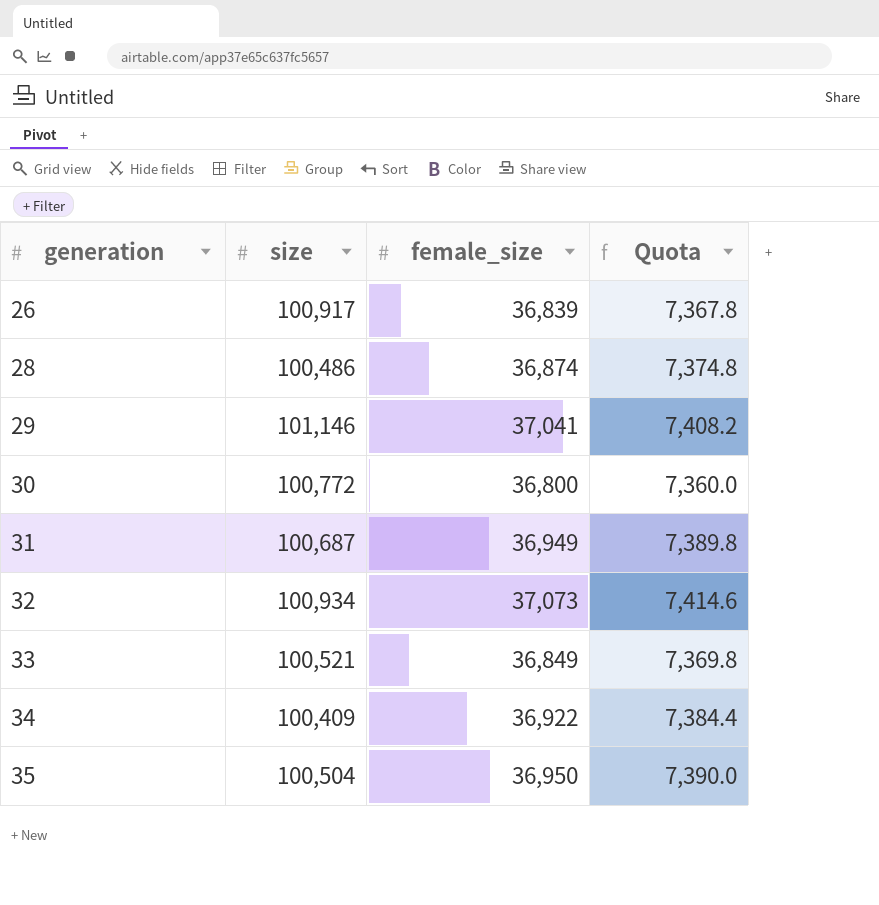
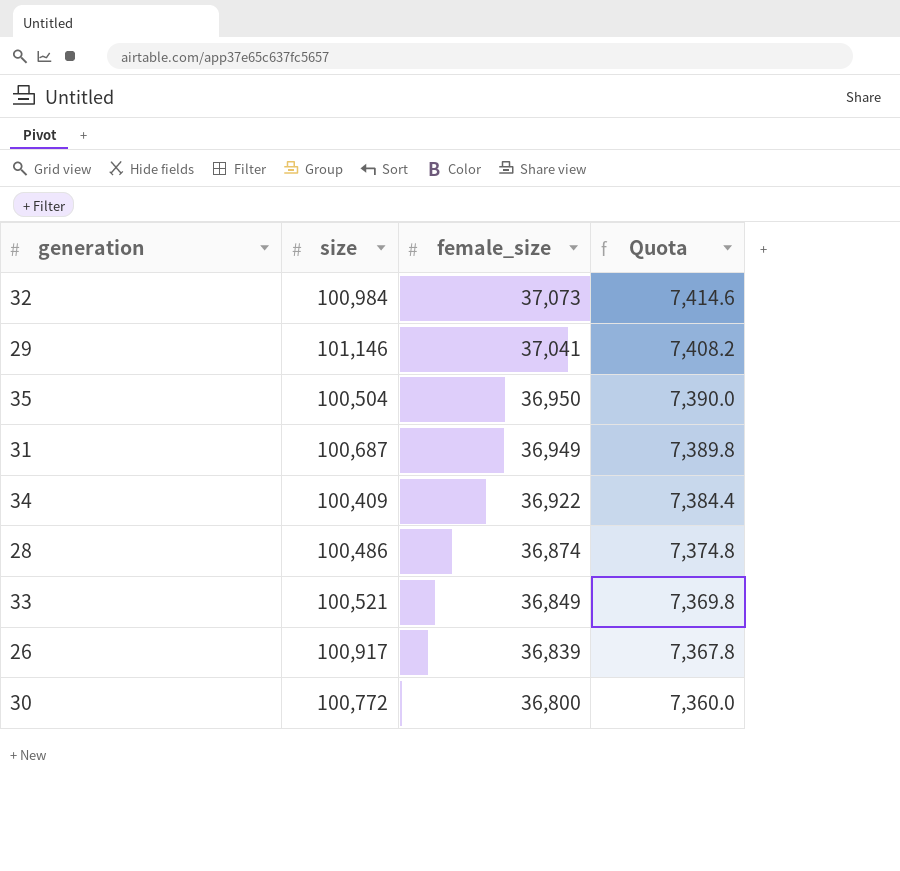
row order: generation ascending -> female_size descending
32 | size: 100,934 -> 100,984

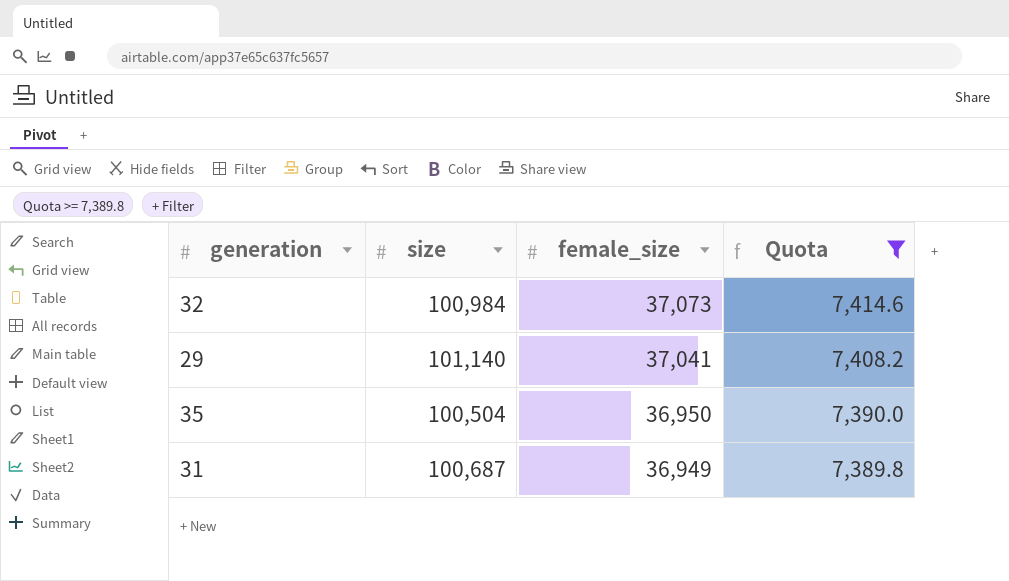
filter: none -> Quota >= 7,389.8
29 | size: 101,146 -> 101,140

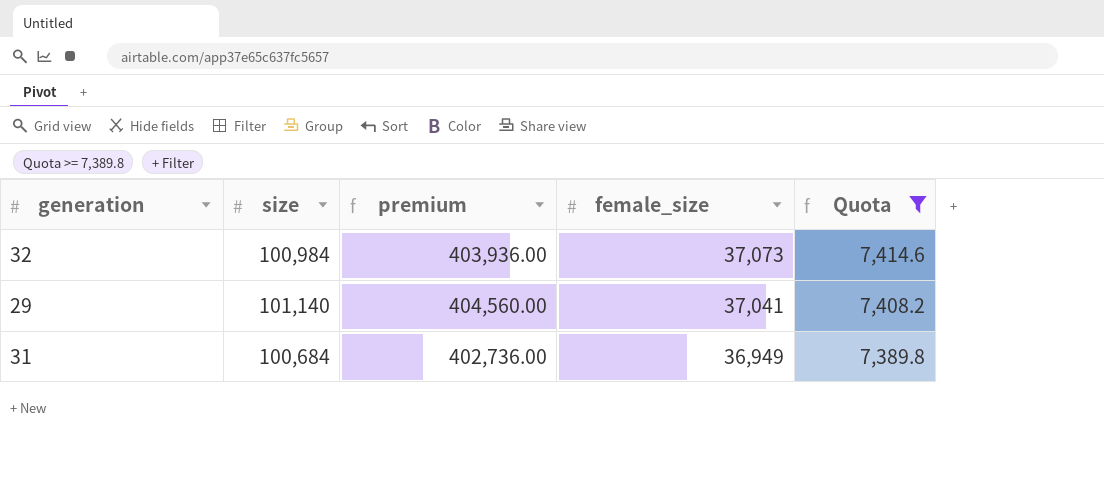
column premium | formula: none -> [size] * 4
row 35: 100,504 | 36,950 | 7,390.0 -> none
31 | size: 100,687 -> 100,684

